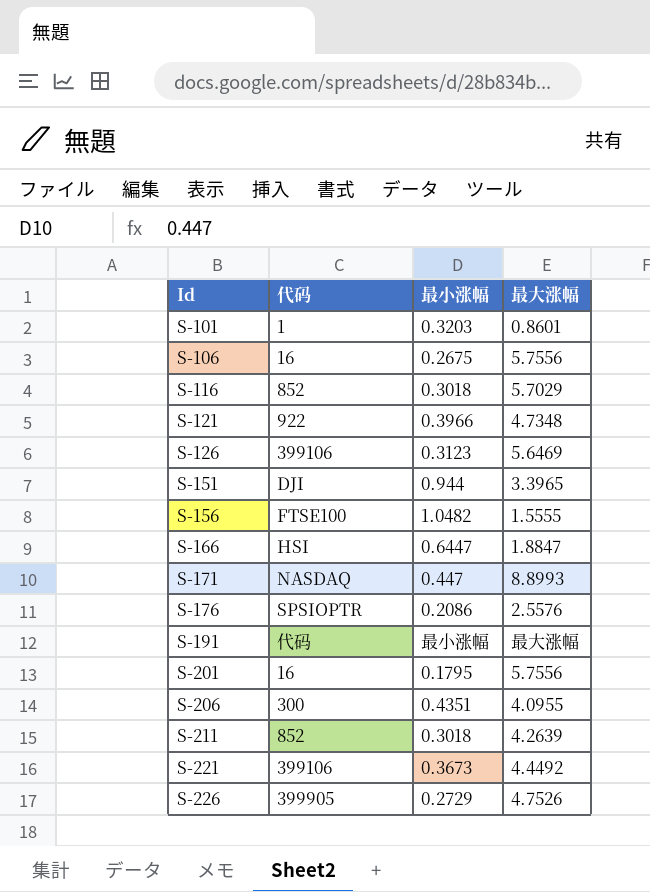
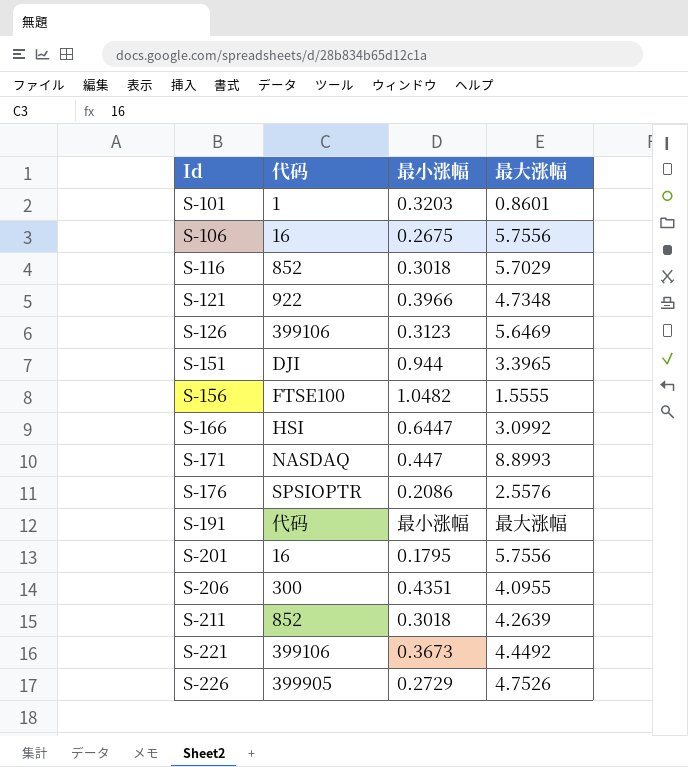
S-166 | 最大涨幅: 1.8847 -> 3.0992

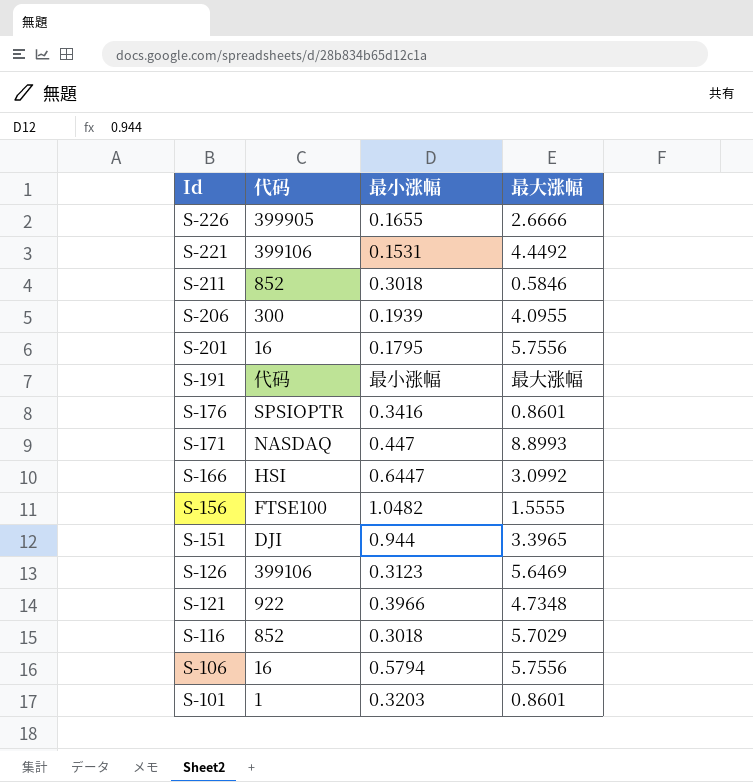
row order: Id ascending -> Id descending
S-226 | 最小涨幅: 0.2729 -> 0.1655
S-226 | 最大涨幅: 4.7526 -> 2.6666
S-221 | 最小涨幅: 0.3673 -> 0.1531
S-211 | 最大涨幅: 4.2639 -> 0.5846
S-206 | 最小涨幅: 0.4351 -> 0.1939
S-176 | 最小涨幅: 0.2086 -> 0.3416
S-176 | 最大涨幅: 2.5576 -> 0.8601
S-106 | 最小涨幅: 0.2675 -> 0.5794

